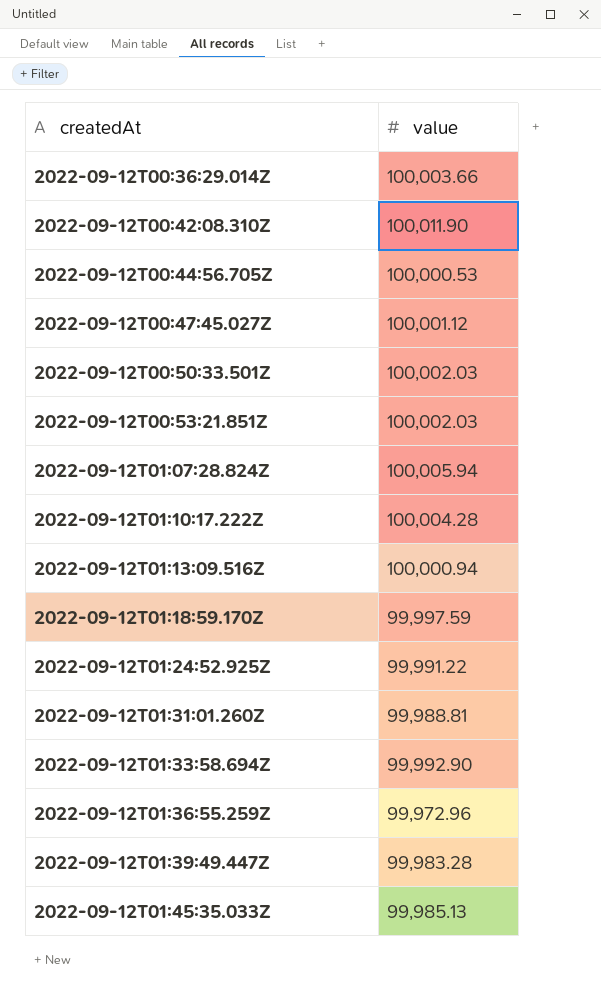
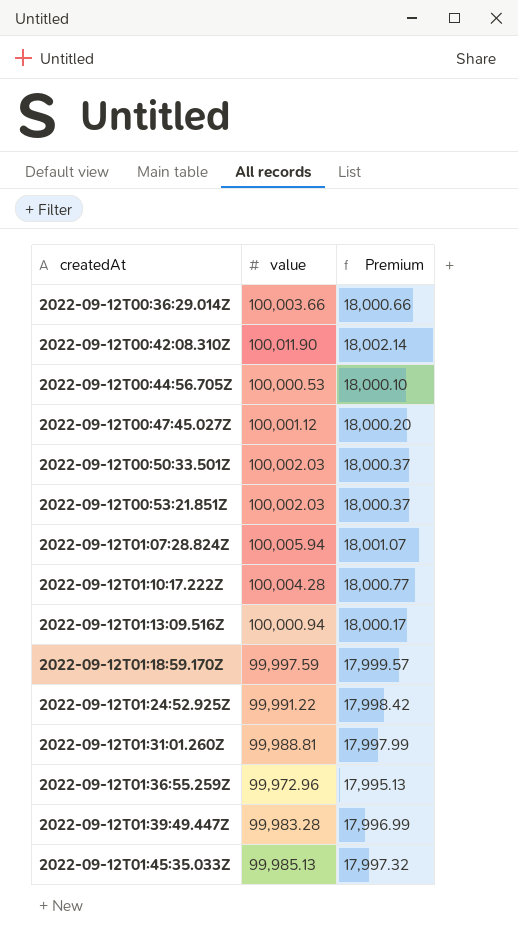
column Premium | formula: none -> [value] * 0.18
row 2022-09-12T01:33:58.694Z: 99,992.90 -> none

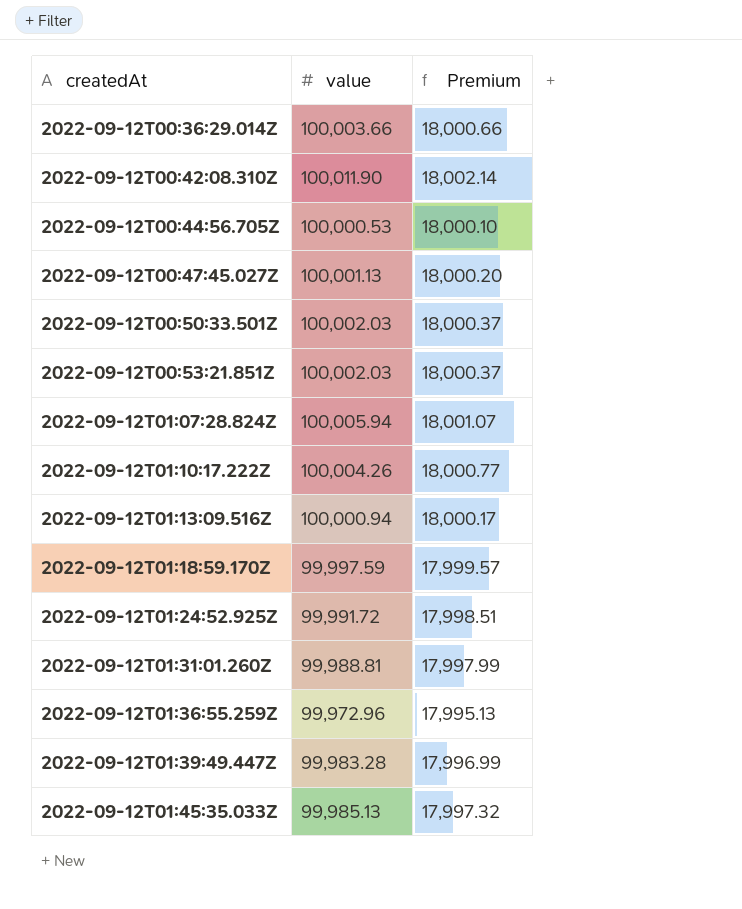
2022-09-12T00:47:45.027Z | value: 100,001.12 -> 100,001.13
2022-09-12T01:10:17.222Z | value: 100,004.28 -> 100,004.26
2022-09-12T01:24:52.925Z | value: 99,991.22 -> 99,991.72
2022-09-12T01:24:52.925Z | Premium: 17,998.42 -> 17,998.51

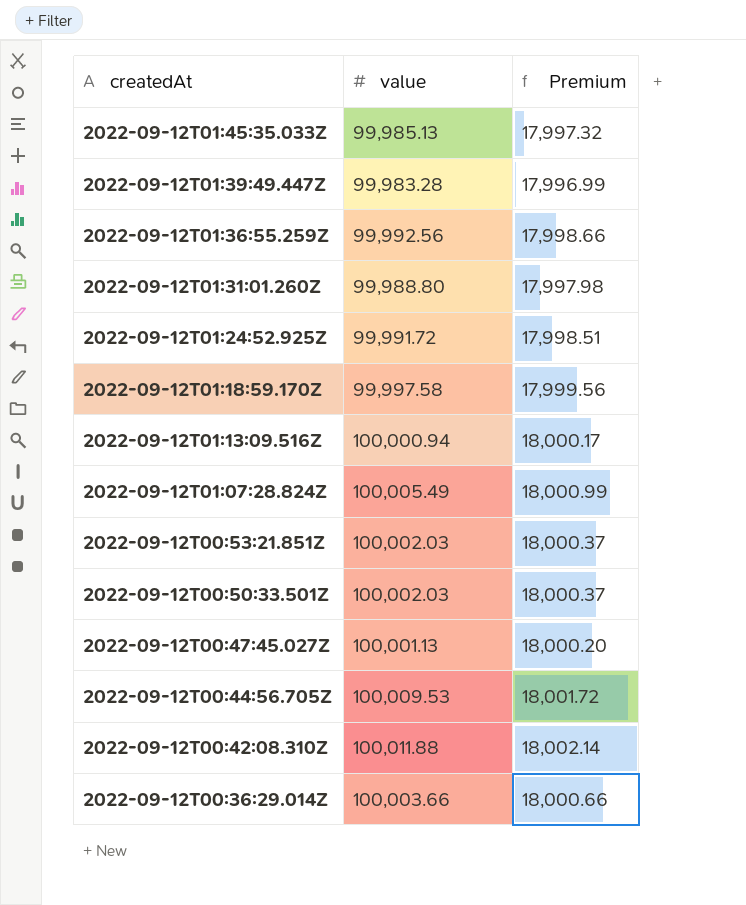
row order: createdAt ascending -> createdAt descending
row 2022-09-12T01:10:17.222Z: 100,004.26 | 18,000.77 -> none
2022-09-12T01:36:55.259Z | value: 99,972.96 -> 99,992.56
2022-09-12T01:36:55.259Z | Premium: 17,995.13 -> 17,998.66
2022-09-12T01:31:01.260Z | value: 99,988.81 -> 99,988.80
2022-09-12T01:31:01.260Z | Premium: 17,997.99 -> 17,997.98
2022-09-12T01:18:59.170Z | value: 99,997.59 -> 99,997.58
2022-09-12T01:18:59.170Z | Premium: 17,999.57 -> 17,999.56
2022-09-12T01:07:28.824Z | value: 100,005.94 -> 100,005.49
2022-09-12T01:07:28.824Z | Premium: 18,001.07 -> 18,000.99
2022-09-12T00:44:56.705Z | value: 100,000.53 -> 100,009.53
2022-09-12T00:44:56.705Z | Premium: 18,000.10 -> 18,001.72
2022-09-12T00:42:08.310Z | value: 100,011.90 -> 100,011.88

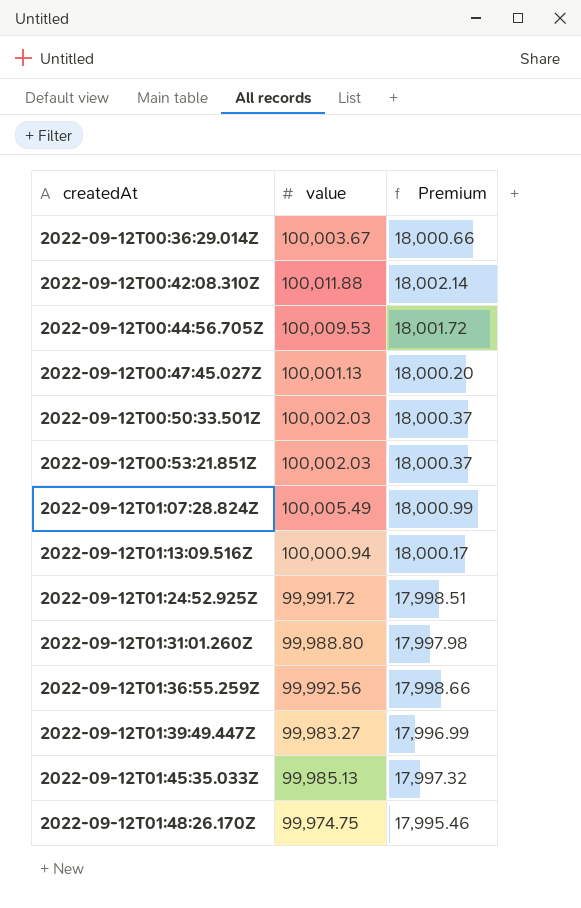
row order: createdAt descending -> createdAt ascending
row 2022-09-12T01:18:59.170Z: 99,997.58 | 17,999.56 -> none
2022-09-12T00:36:29.014Z | value: 100,003.66 -> 100,003.67
2022-09-12T01:39:49.447Z | value: 99,983.28 -> 99,983.27
row 2022-09-12T01:48:26.170Z: none -> 99,974.75 | 17,995.46

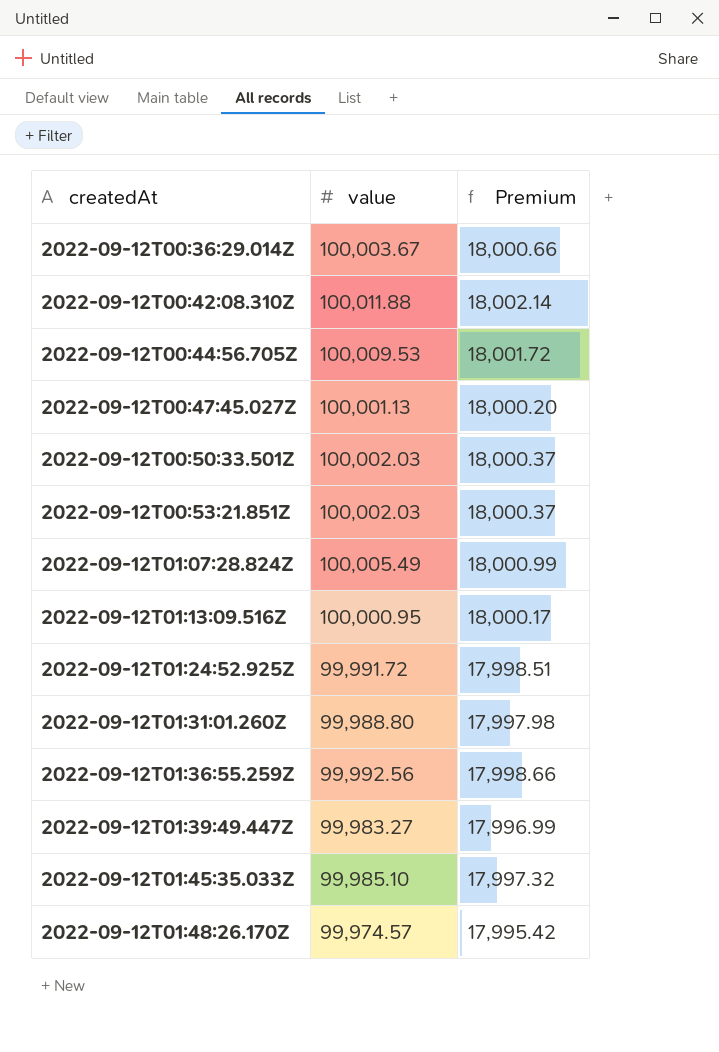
2022-09-12T01:13:09.516Z | value: 100,000.94 -> 100,000.95
2022-09-12T01:45:35.033Z | value: 99,985.13 -> 99,985.10
2022-09-12T01:48:26.170Z | value: 99,974.75 -> 99,974.57
2022-09-12T01:48:26.170Z | Premium: 17,995.46 -> 17,995.42

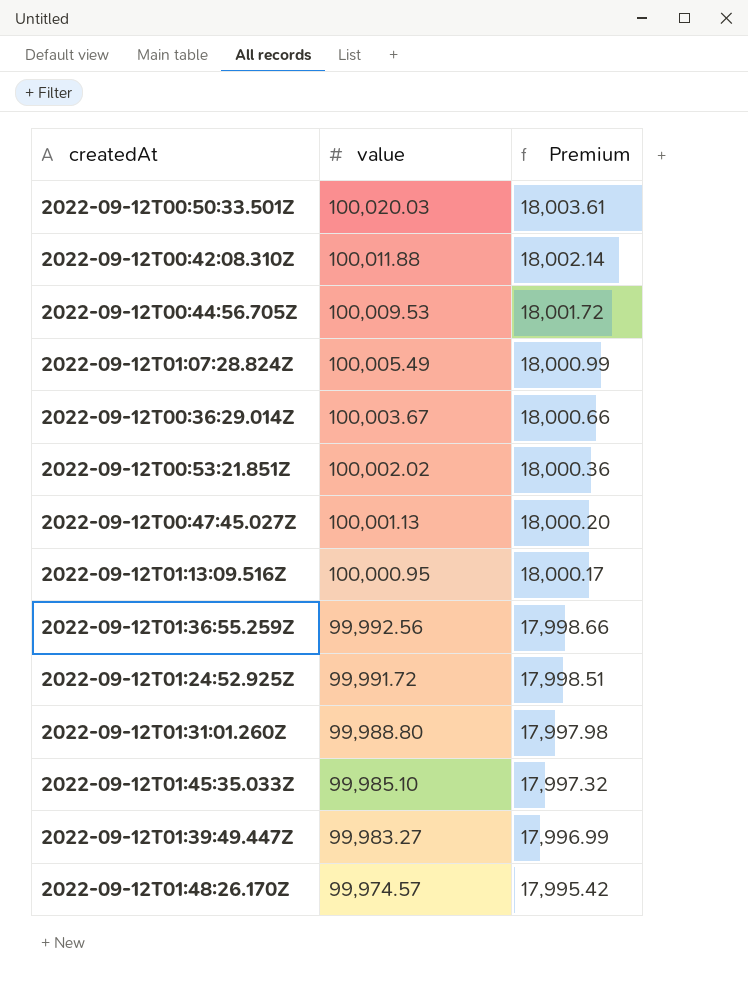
row order: createdAt ascending -> value descending
2022-09-12T00:50:33.501Z | value: 100,002.03 -> 100,020.03
2022-09-12T00:50:33.501Z | Premium: 18,000.37 -> 18,003.61
2022-09-12T00:53:21.851Z | value: 100,002.03 -> 100,002.02
2022-09-12T00:53:21.851Z | Premium: 18,000.37 -> 18,000.36

